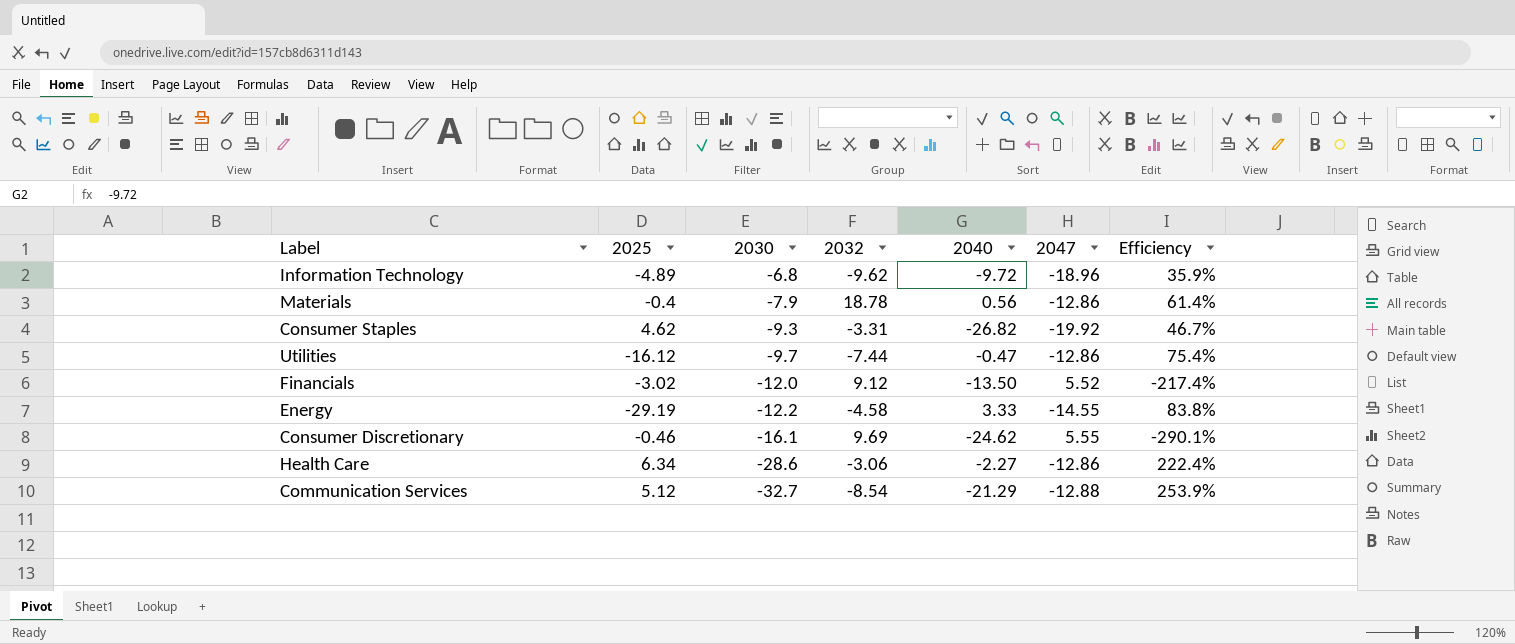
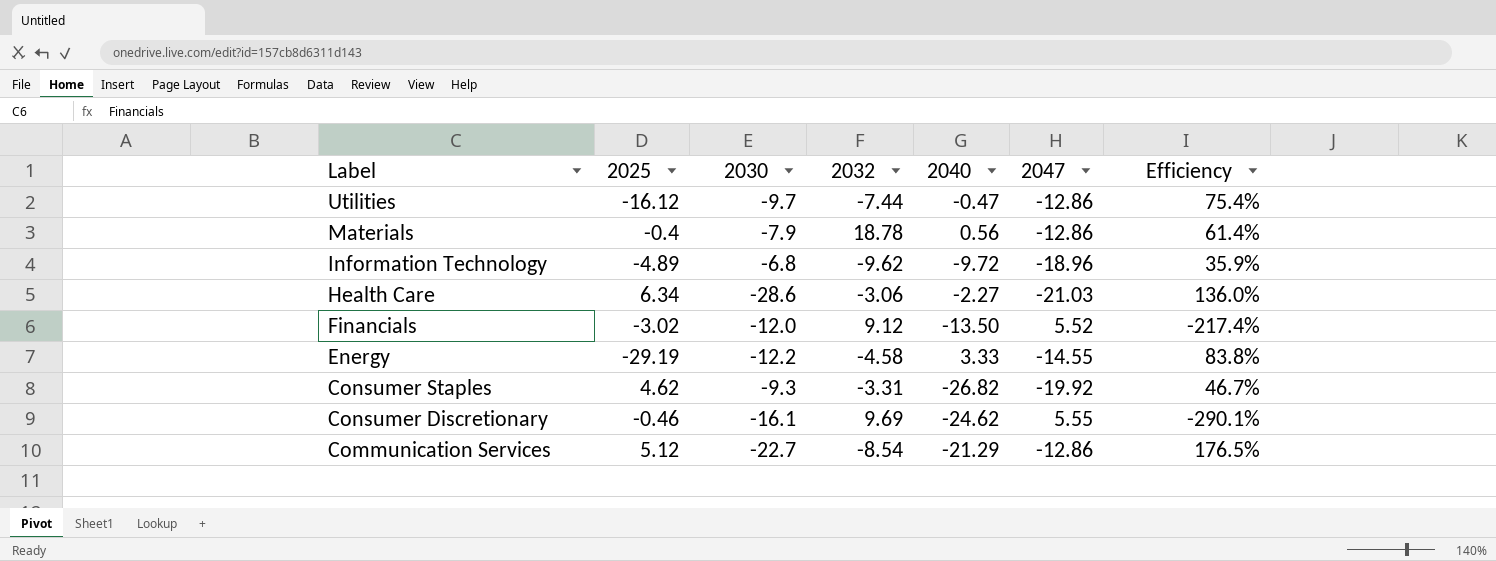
row order: 2030 descending -> Label descending
Health Care | 2047: -12.86 -> -21.03
Health Care | Efficiency: 222.4% -> 136.0%
Communication Services | 2030: -32.7 -> -22.7
Communication Services | 2047: -12.88 -> -12.86
Communication Services | Efficiency: 253.9% -> 176.5%

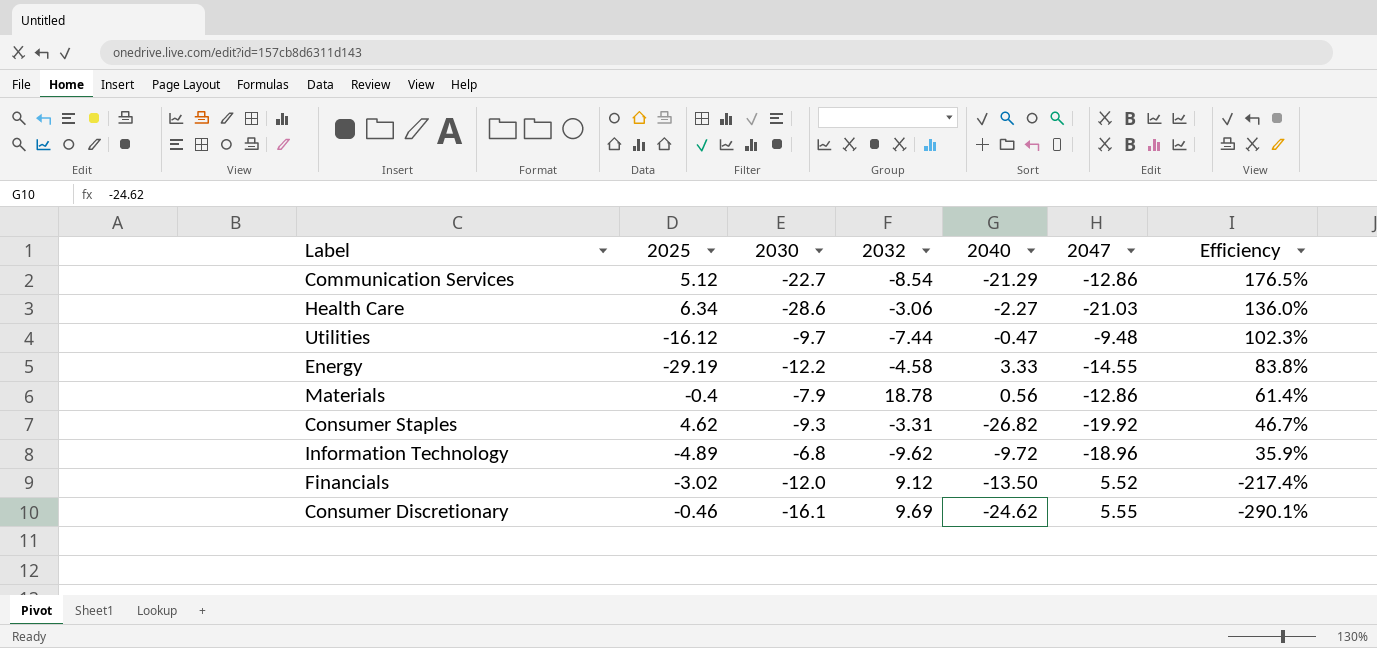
row order: Label descending -> Efficiency descending
Utilities | 2047: -12.86 -> -9.48
Utilities | Efficiency: 75.4% -> 102.3%

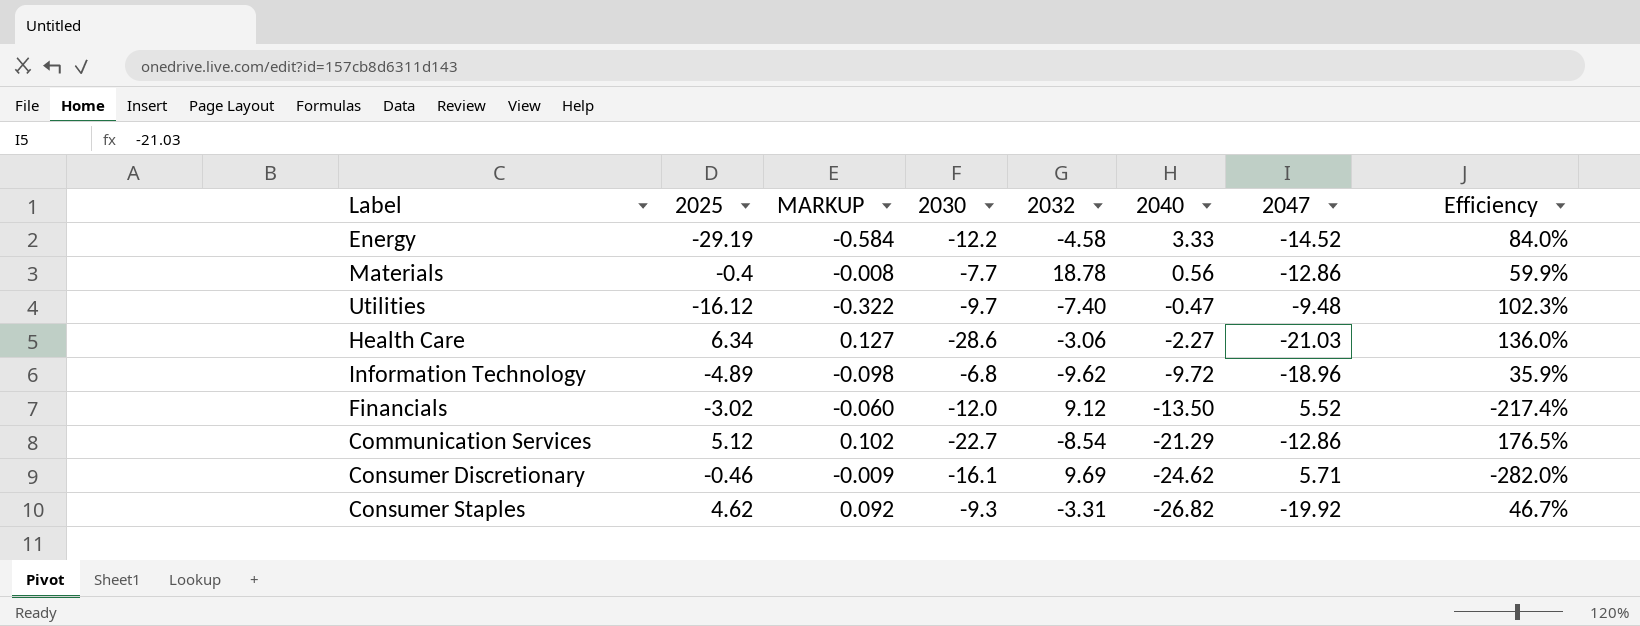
row order: Efficiency descending -> 2040 descending
column MARKUP | formula: none -> [2025] * 0.02
Energy | 2047: -14.55 -> -14.52
Energy | Efficiency: 83.8% -> 84.0%
Materials | 2030: -7.9 -> -7.7
Materials | Efficiency: 61.4% -> 59.9%
Utilities | 2032: -7.44 -> -7.40
Consumer Discretionary | 2047: 5.55 -> 5.71
Consumer Discretionary | Efficiency: -290.1% -> -282.0%

